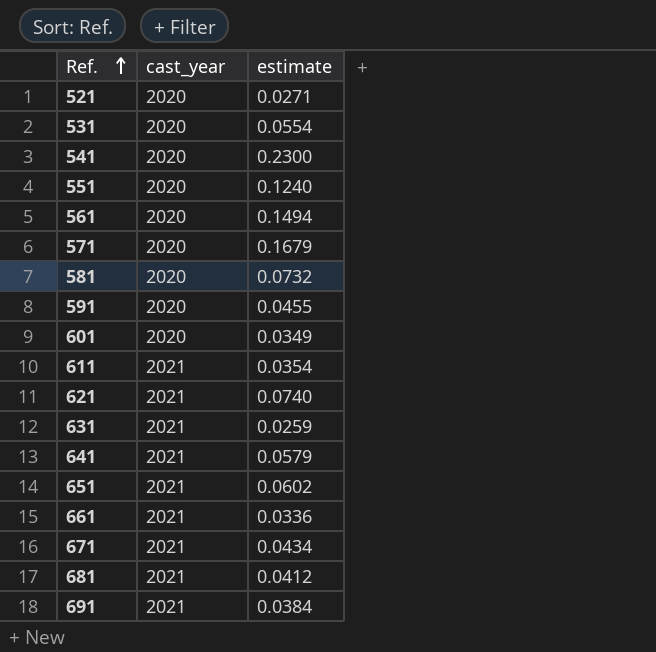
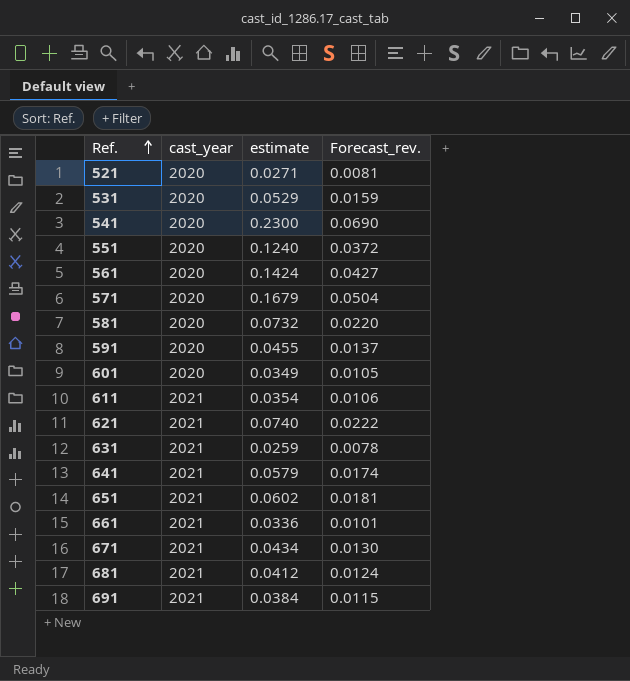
column Forecast_rev. | formula: none -> [estimate] * 0.3
531 | estimate: 0.0554 -> 0.0529
561 | estimate: 0.1494 -> 0.1424

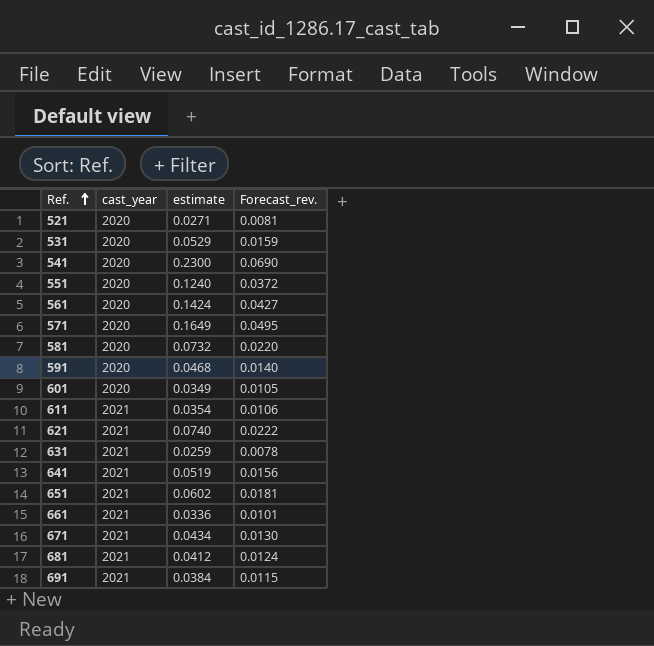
571 | estimate: 0.1679 -> 0.1649
571 | Forecast_rev.: 0.0504 -> 0.0495
591 | estimate: 0.0455 -> 0.0468
591 | Forecast_rev.: 0.0137 -> 0.0140
641 | estimate: 0.0579 -> 0.0519
641 | Forecast_rev.: 0.0174 -> 0.0156

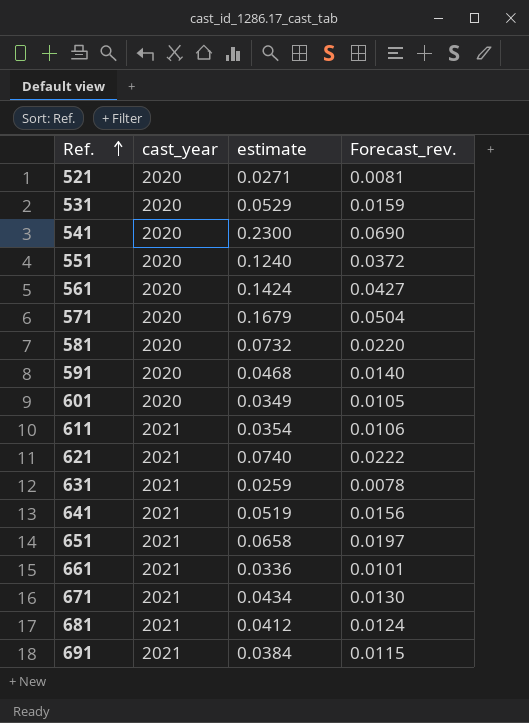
571 | estimate: 0.1649 -> 0.1679
571 | Forecast_rev.: 0.0495 -> 0.0504
651 | estimate: 0.0602 -> 0.0658
651 | Forecast_rev.: 0.0181 -> 0.0197

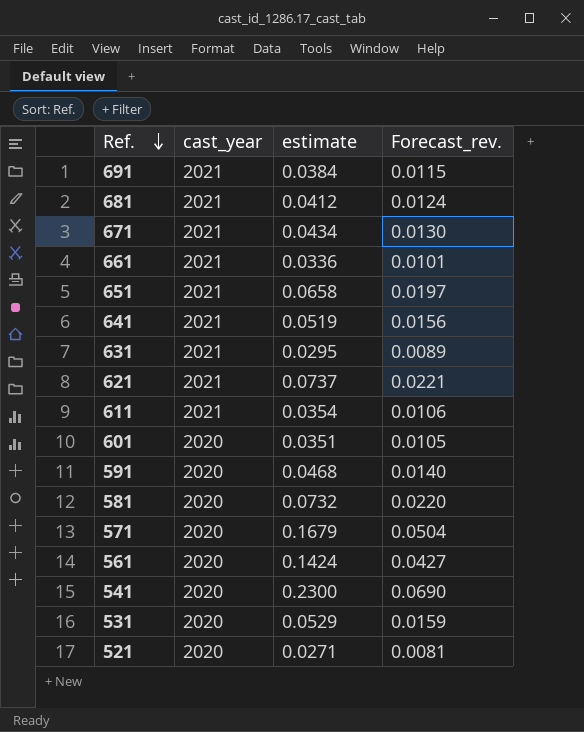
row order: Ref. ascending -> Ref. descending
row 551: 2020 | 0.1240 | 0.0372 -> none
631 | estimate: 0.0259 -> 0.0295
631 | Forecast_rev.: 0.0078 -> 0.0089
621 | estimate: 0.0740 -> 0.0737
621 | Forecast_rev.: 0.0222 -> 0.0221
601 | estimate: 0.0349 -> 0.0351

